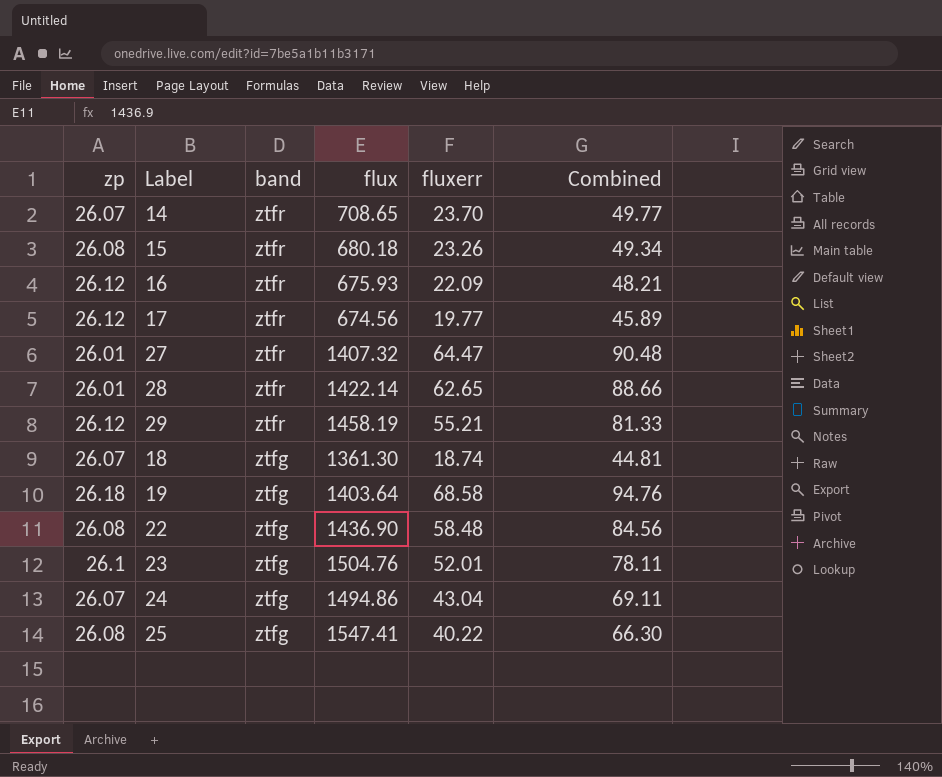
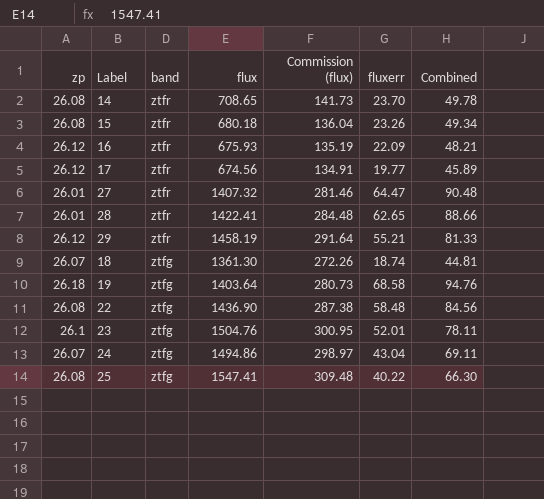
column Commission (flux) | formula: none -> [flux] * 0.2
14 | zp: 26.07 -> 26.08
14 | Combined: 49.77 -> 49.78
28 | flux: 1422.14 -> 1422.41

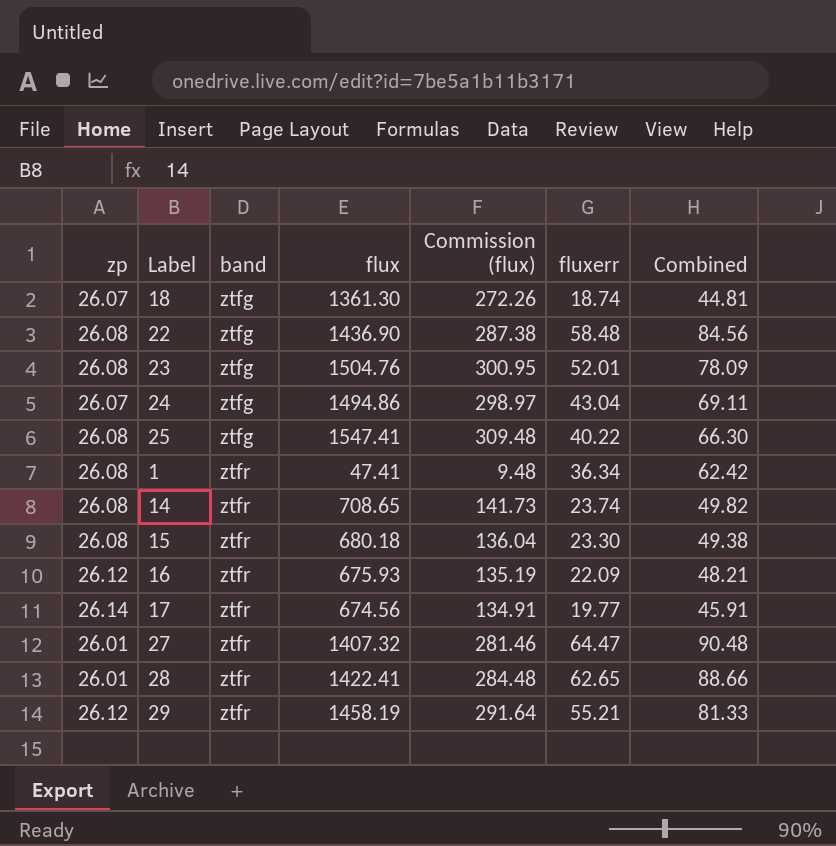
row order: band descending -> band ascending
row 19: 26.18 | ztfg | 1403.64 | 280.73 | 68.58 | 94.76 -> none
23 | zp: 26.1 -> 26.08
23 | Combined: 78.11 -> 78.09
row 1: none -> 26.08 | ztfr | 47.41 | 9.48 | 36.34 | 62.42
14 | fluxerr: 23.70 -> 23.74
14 | Combined: 49.78 -> 49.82
15 | fluxerr: 23.26 -> 23.30
15 | Combined: 49.34 -> 49.38
17 | zp: 26.12 -> 26.14
17 | Combined: 45.89 -> 45.91

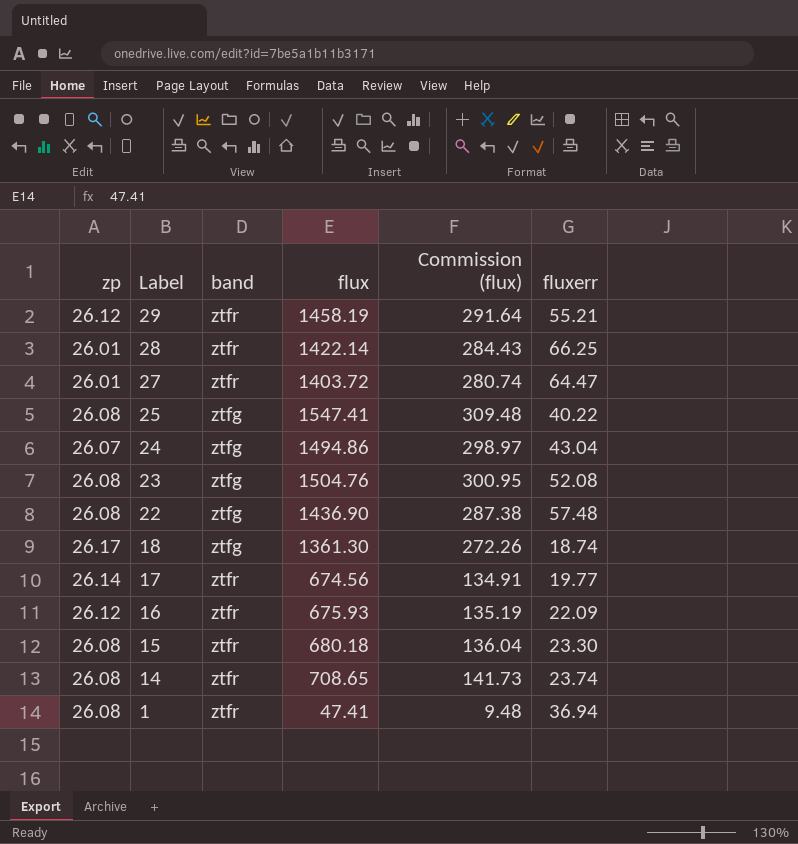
row order: band ascending -> Label descending
column Combined | formula: [zp] + [fluxerr] -> none
28 | flux: 1422.41 -> 1422.14
28 | Commission (flux): 284.48 -> 284.43
28 | fluxerr: 62.65 -> 66.25
27 | flux: 1407.32 -> 1403.72
27 | Commission (flux): 281.46 -> 280.74
23 | fluxerr: 52.01 -> 52.08
22 | fluxerr: 58.48 -> 57.48
18 | zp: 26.07 -> 26.17
1 | fluxerr: 36.34 -> 36.94

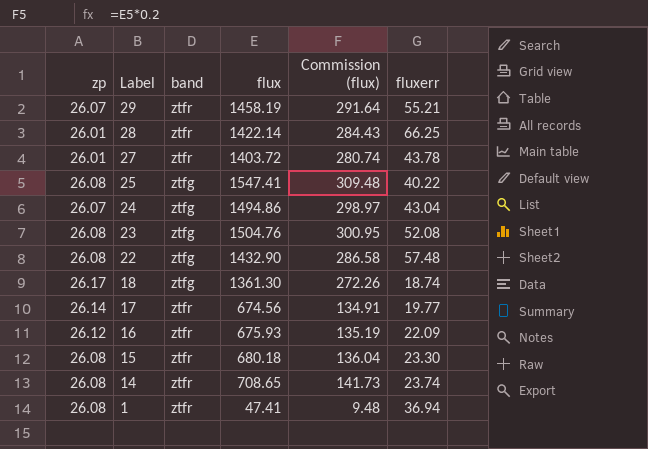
29 | zp: 26.12 -> 26.07
27 | fluxerr: 64.47 -> 43.78
22 | flux: 1436.90 -> 1432.90
22 | Commission (flux): 287.38 -> 286.58

